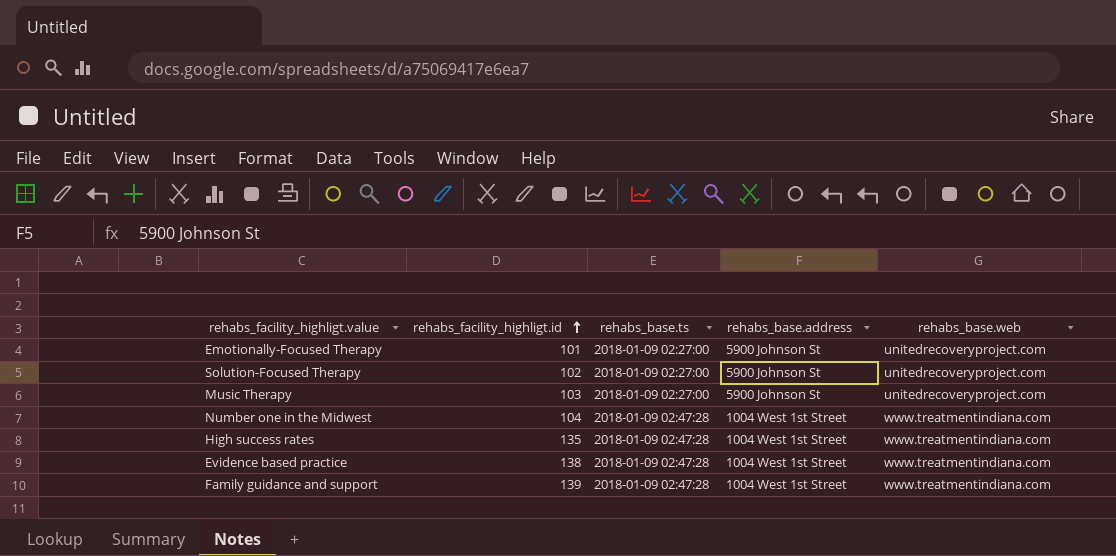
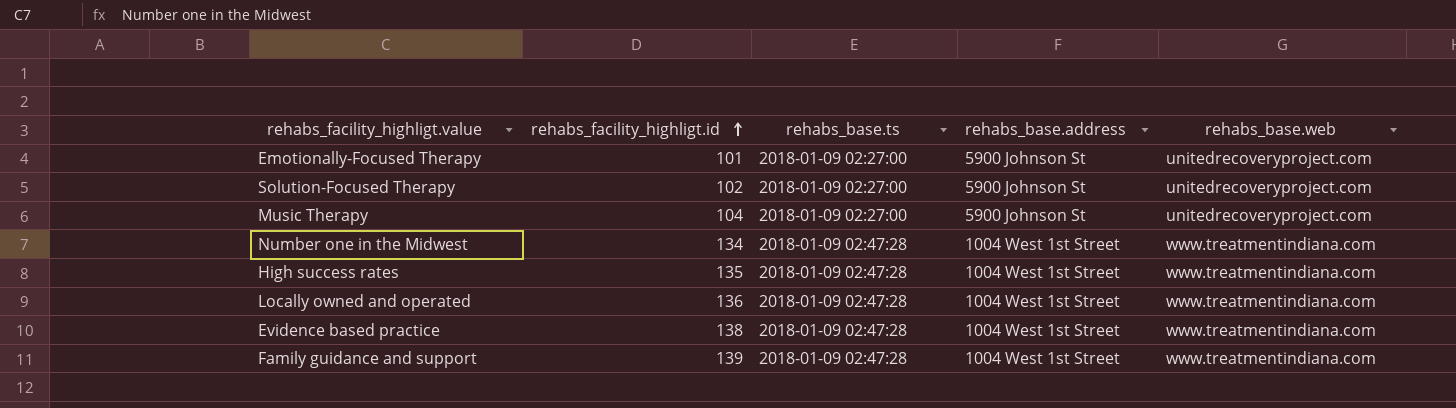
Music Therapy | rehabs_facility_highligt.id: 103 -> 104
Number one in the Midwest | rehabs_facility_highligt.id: 104 -> 134
row Locally owned and operated: none -> 136 | 2018-01-09 02:47:28 | 1004 West 1st Street | www.treatmentindiana.com

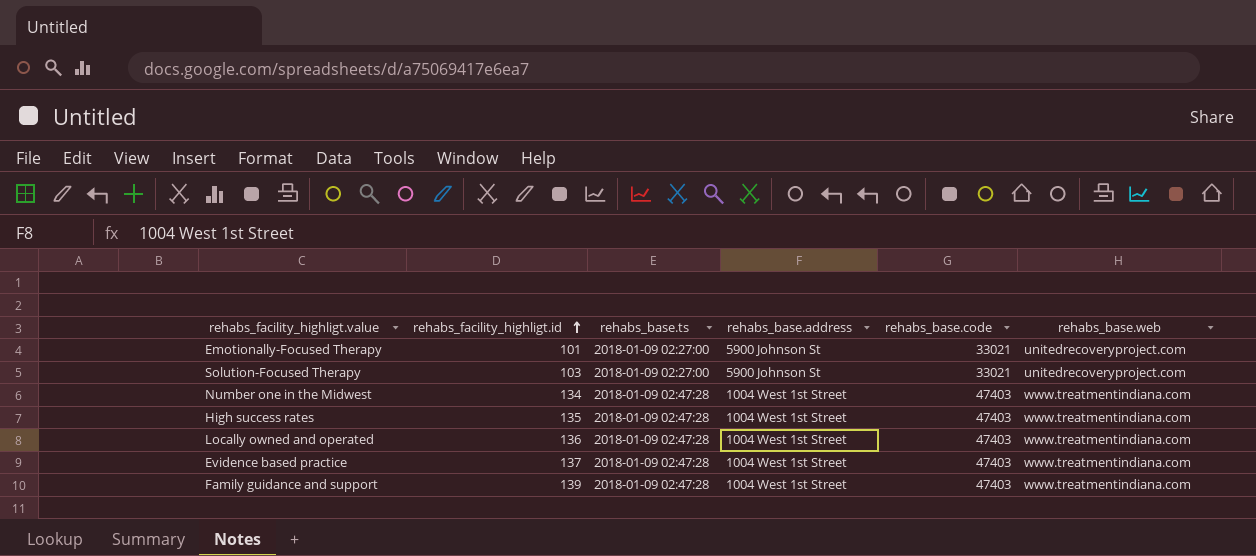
column rehabs_base.code | position: none -> 5
row Music Therapy: 104 | 2018-01-09 02:27:00 | 5900 Johnson St | unitedrecoveryproject.com -> none
Solution-Focused Therapy | rehabs_facility_highligt.id: 102 -> 103
Evidence based practice | rehabs_facility_highligt.id: 138 -> 137

